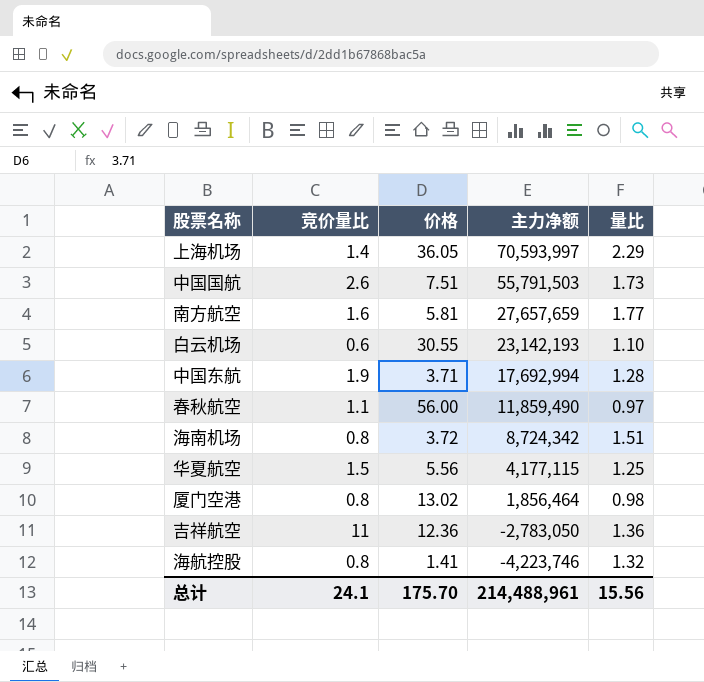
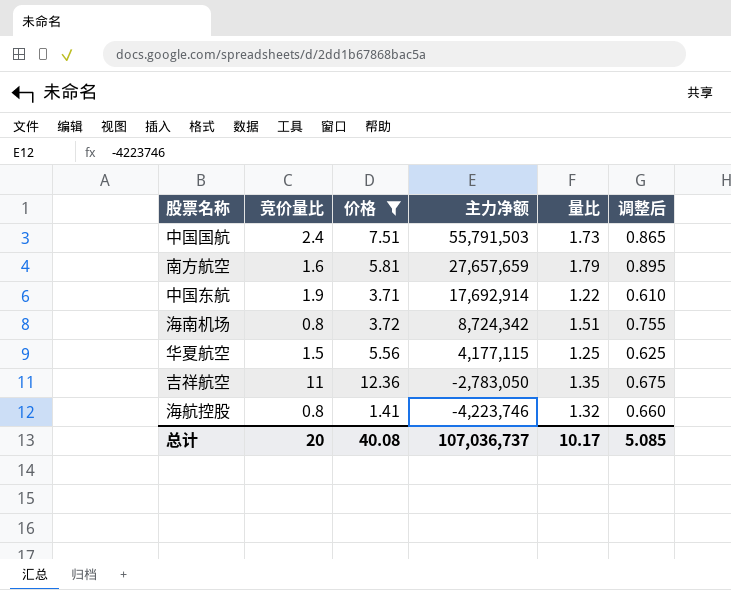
filter: none -> 价格 <= 12.36
column 调整后 | formula: none -> [量比] * 0.5
中国国航 | 竞价量比: 2.6 -> 2.4
南方航空 | 量比: 1.77 -> 1.79
中国东航 | 主力净额: 17,692,994 -> 17,692,914
中国东航 | 量比: 1.28 -> 1.22
吉祥航空 | 量比: 1.36 -> 1.35
总计 | 竞价量比: 24.1 -> 20
总计 | 价格: 175.70 -> 40.08
总计 | 主力净额: 214,488,961 -> 107,036,737
总计 | 量比: 15.56 -> 10.17

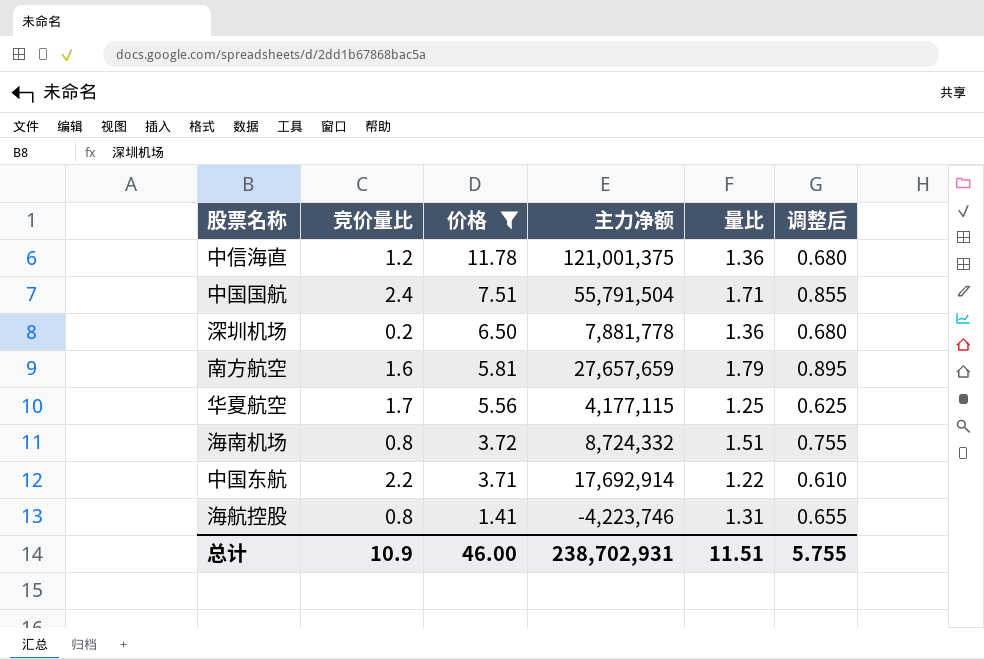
row order: 主力净额 descending -> 价格 descending
row 吉祥航空: 11 | 12.36 | -2,783,050 | 1.35 | 0.675 -> none
row 中信海直: none -> 1.2 | 11.78 | 121,001,375 | 1.36 | 0.680
中国国航 | 主力净额: 55,791,503 -> 55,791,504
中国国航 | 量比: 1.73 -> 1.71
中国国航 | 调整后: 0.865 -> 0.855
row 深圳机场: none -> 0.2 | 6.50 | 7,881,778 | 1.36 | 0.680
华夏航空 | 竞价量比: 1.5 -> 1.7
海南机场 | 主力净额: 8,724,342 -> 8,724,332
中国东航 | 竞价量比: 1.9 -> 2.2
海航控股 | 量比: 1.32 -> 1.31
海航控股 | 调整后: 0.660 -> 0.655
总计 | 竞价量比: 20 -> 10.9
总计 | 价格: 40.08 -> 46.00
总计 | 主力净额: 107,036,737 -> 238,702,931
总计 | 量比: 10.17 -> 11.51
总计 | 调整后: 5.085 -> 5.755

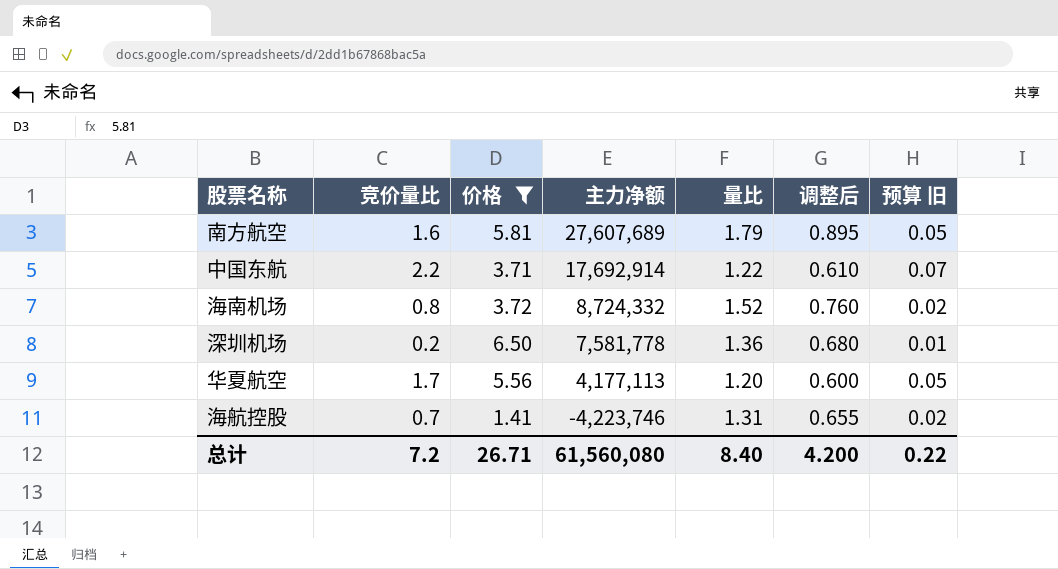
row order: 价格 descending -> 主力净额 descending
column 预算 旧 | formula: none -> [竞价量比] * 0.03
row 中信海直: 1.2 | 11.78 | 121,001,375 | 1.36 | 0.680 -> none
row 中国国航: 2.4 | 7.51 | 55,791,504 | 1.71 | 0.855 -> none
南方航空 | 主力净额: 27,657,659 -> 27,607,689
海南机场 | 量比: 1.51 -> 1.52
海南机场 | 调整后: 0.755 -> 0.760
深圳机场 | 主力净额: 7,881,778 -> 7,581,778
华夏航空 | 主力净额: 4,177,115 -> 4,177,113
华夏航空 | 量比: 1.25 -> 1.20
华夏航空 | 调整后: 0.625 -> 0.600
海航控股 | 竞价量比: 0.8 -> 0.7
总计 | 竞价量比: 10.9 -> 7.2
总计 | 价格: 46.00 -> 26.71
总计 | 主力净额: 238,702,931 -> 61,560,080
总计 | 量比: 11.51 -> 8.40
总计 | 调整后: 5.755 -> 4.200

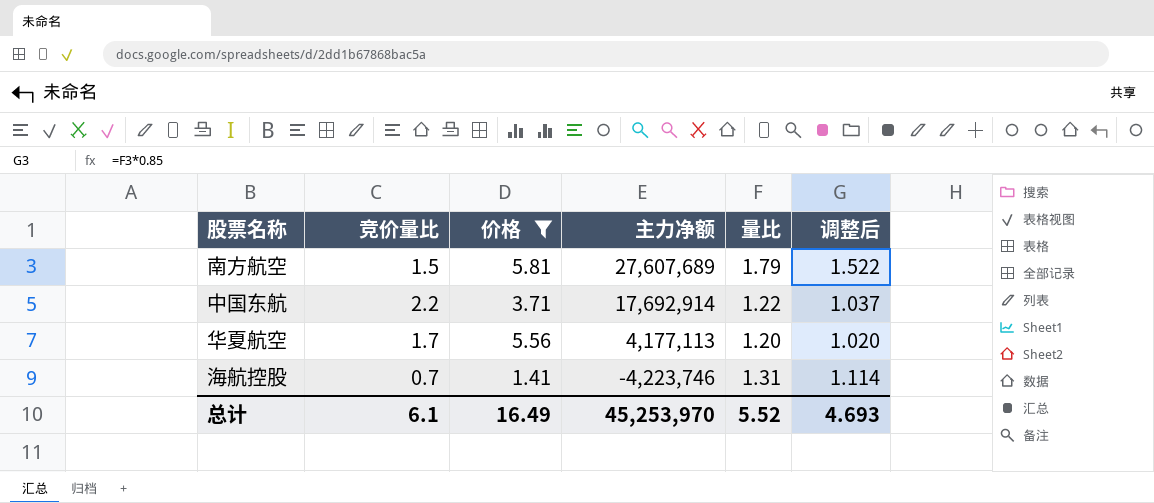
column 预算 旧 | formula: [竞价量比] * 0.03 -> none
column 调整后 | formula: [量比] * 0.5 -> [量比] * 0.85
row 海南机场: 0.8 | 3.72 | 8,724,332 | 1.52 | 0.760 | 0.02 -> none
row 深圳机场: 0.2 | 6.50 | 7,581,778 | 1.36 | 0.680 | 0.01 -> none
南方航空 | 竞价量比: 1.6 -> 1.5
总计 | 竞价量比: 7.2 -> 6.1
总计 | 价格: 26.71 -> 16.49
总计 | 主力净额: 61,560,080 -> 45,253,970
总计 | 量比: 8.40 -> 5.52
总计 | 调整后: 4.200 -> 4.693

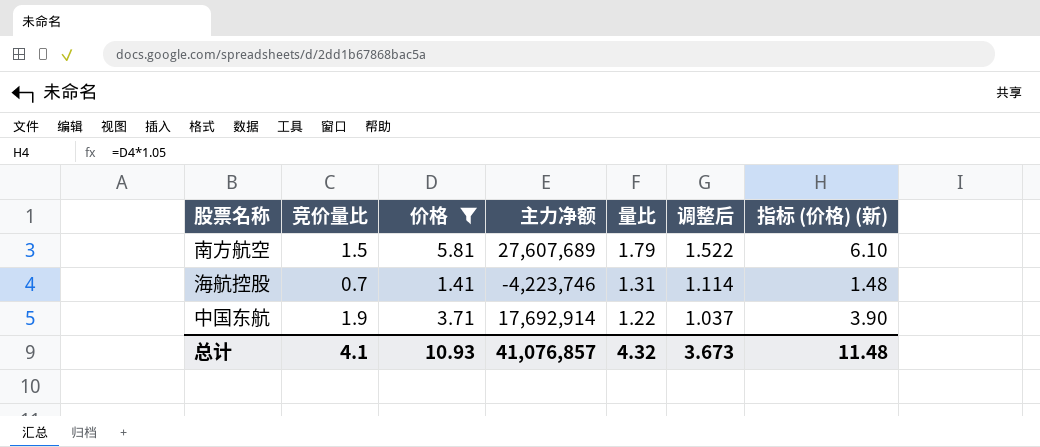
row order: 主力净额 descending -> 量比 descending
column 指标 (价格) (新) | formula: none -> [价格] * 1.05
row 华夏航空: 1.7 | 5.56 | 4,177,113 | 1.20 | 1.020 -> none
中国东航 | 竞价量比: 2.2 -> 1.9
总计 | 竞价量比: 6.1 -> 4.1
总计 | 价格: 16.49 -> 10.93
总计 | 主力净额: 45,253,970 -> 41,076,857
总计 | 量比: 5.52 -> 4.32
总计 | 调整后: 4.693 -> 3.673

